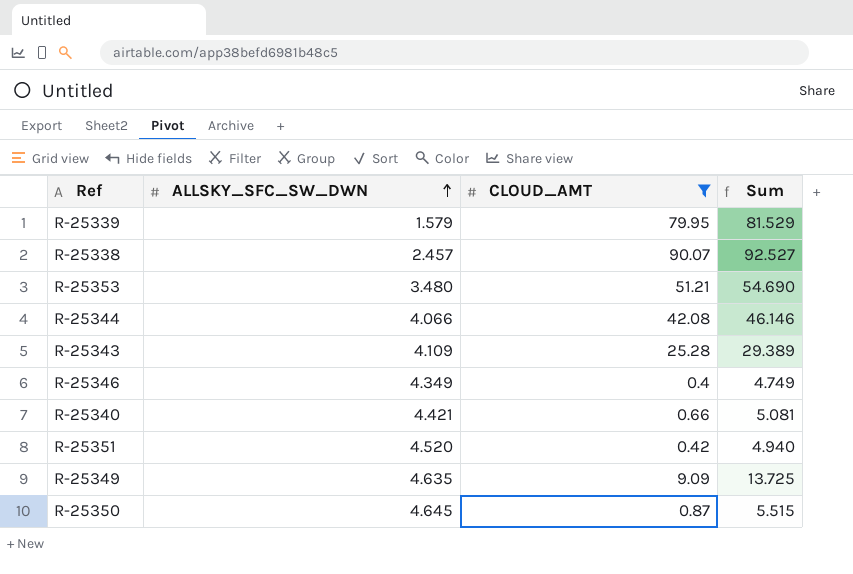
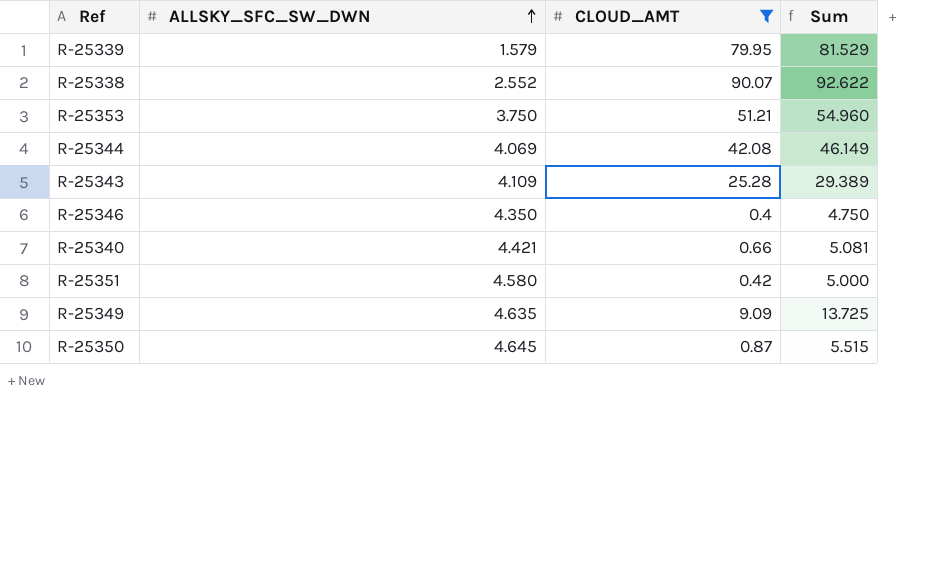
R-25338 | ALLSKY_SFC_SW_DWN: 2.457 -> 2.552
R-25338 | Sum: 92.527 -> 92.622
R-25353 | ALLSKY_SFC_SW_DWN: 3.480 -> 3.750
R-25353 | Sum: 54.690 -> 54.960
R-25344 | ALLSKY_SFC_SW_DWN: 4.066 -> 4.069
R-25344 | Sum: 46.146 -> 46.149
R-25346 | ALLSKY_SFC_SW_DWN: 4.349 -> 4.350
R-25346 | Sum: 4.749 -> 4.750
R-25351 | ALLSKY_SFC_SW_DWN: 4.520 -> 4.580
R-25351 | Sum: 4.940 -> 5.000

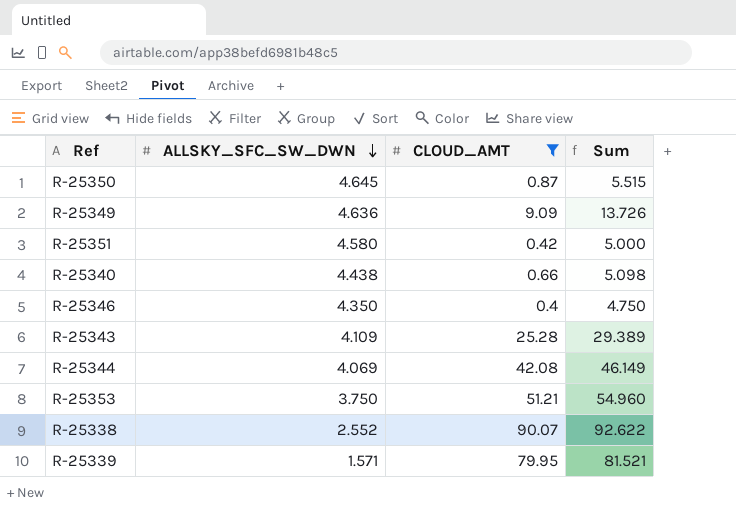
row order: ALLSKY_SFC_SW_DWN ascending -> ALLSKY_SFC_SW_DWN descending
R-25349 | ALLSKY_SFC_SW_DWN: 4.635 -> 4.636
R-25349 | Sum: 13.725 -> 13.726
R-25340 | ALLSKY_SFC_SW_DWN: 4.421 -> 4.438
R-25340 | Sum: 5.081 -> 5.098
R-25339 | ALLSKY_SFC_SW_DWN: 1.579 -> 1.571
R-25339 | Sum: 81.529 -> 81.521

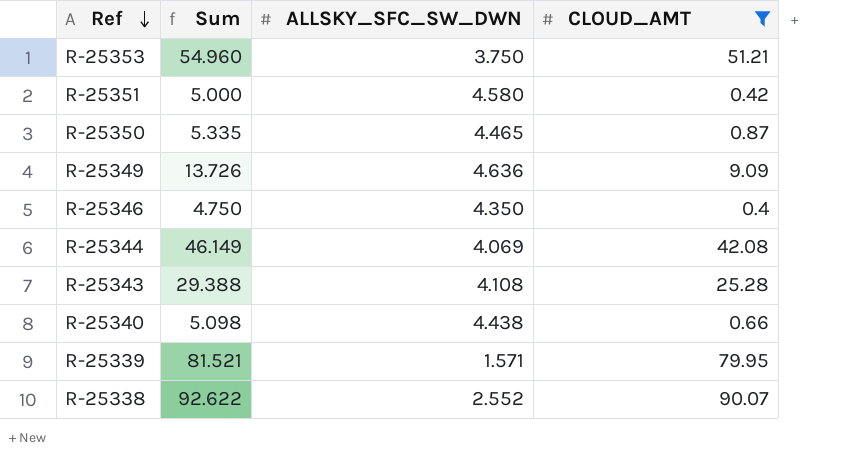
row order: ALLSKY_SFC_SW_DWN descending -> Ref descending
column Sum | position: 4 -> 2
R-25350 | Sum: 5.515 -> 5.335
R-25350 | ALLSKY_SFC_SW_DWN: 4.645 -> 4.465
R-25343 | Sum: 29.389 -> 29.388
R-25343 | ALLSKY_SFC_SW_DWN: 4.109 -> 4.108

